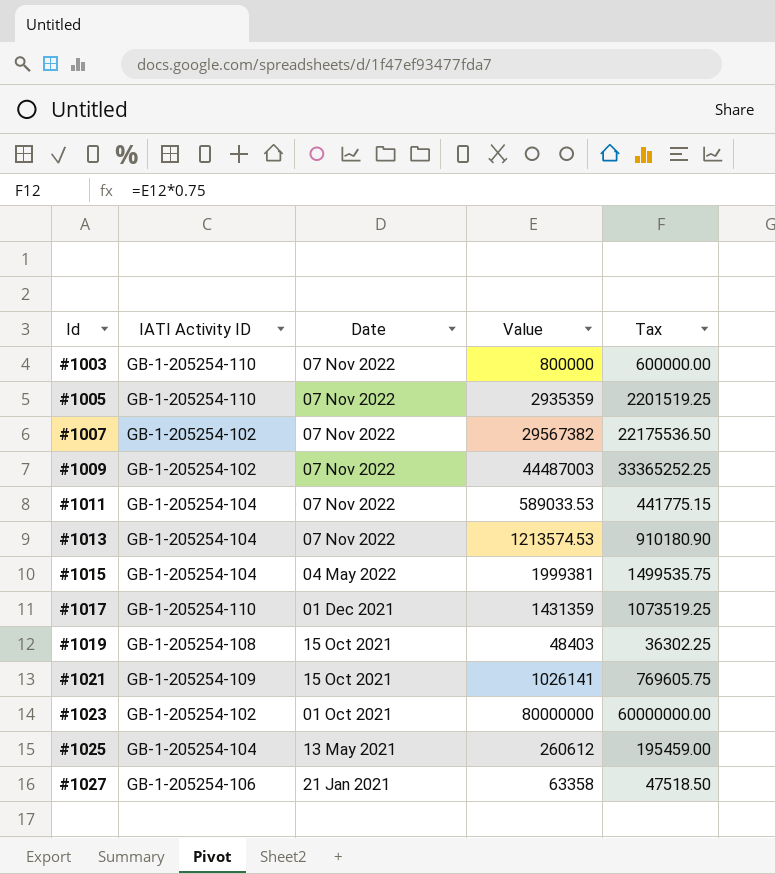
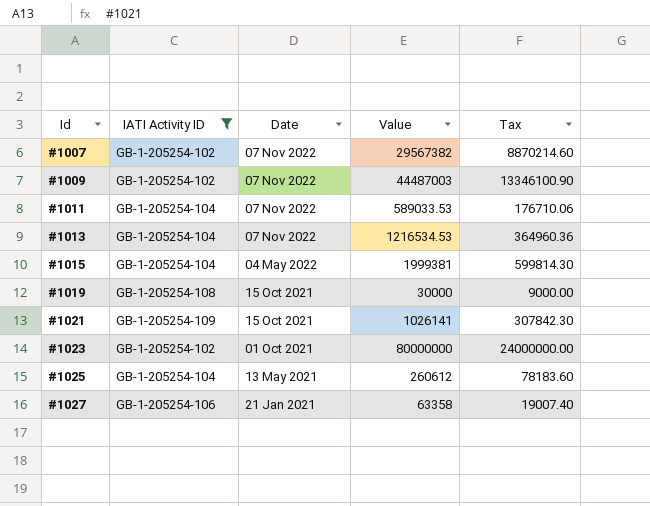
filter: none -> IATI Activity ID != GB-1-205254-110
column Tax | formula: [Value] * 0.75 -> [Value] * 0.3
#1013 | Value: 1213574.53 -> 1216534.53
#1019 | Value: 48403 -> 30000

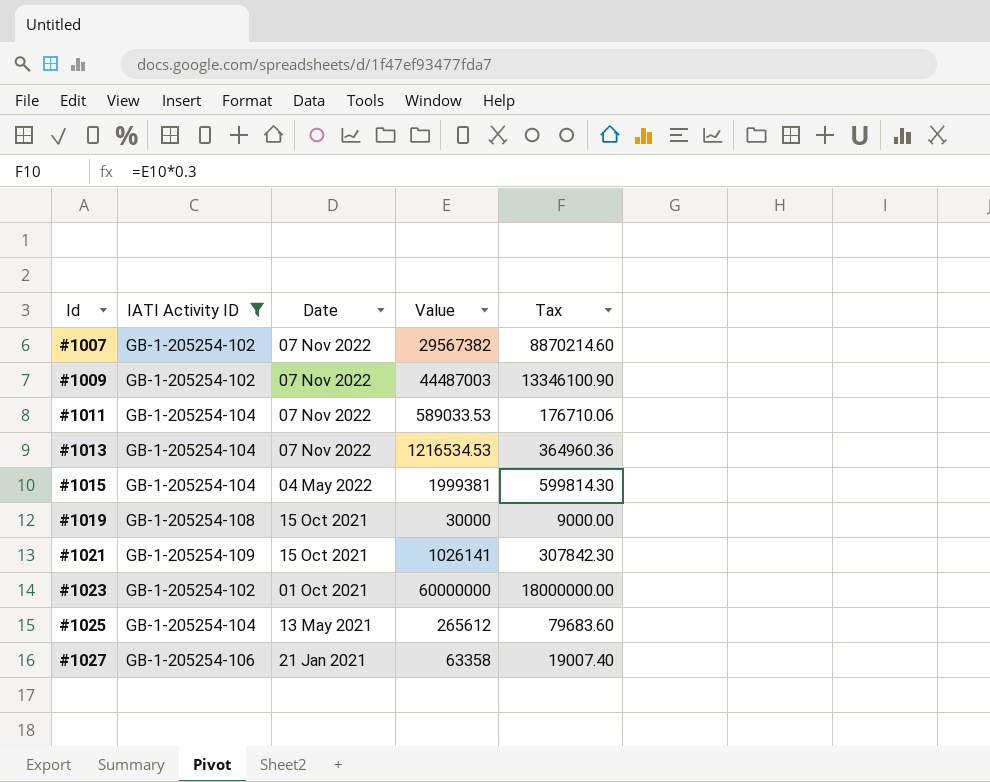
#1023 | Value: 80000000 -> 60000000
#1023 | Tax: 24000000.00 -> 18000000.00
#1025 | Value: 260612 -> 265612
#1025 | Tax: 78183.60 -> 79683.60

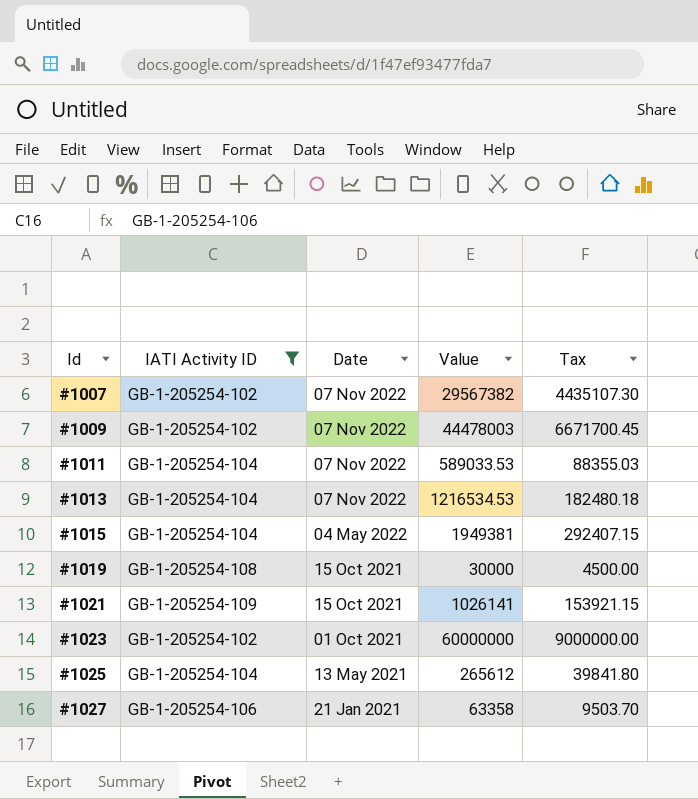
column Tax | formula: [Value] * 0.3 -> [Value] * 0.15
#1009 | Value: 44487003 -> 44478003
#1015 | Value: 1999381 -> 1949381

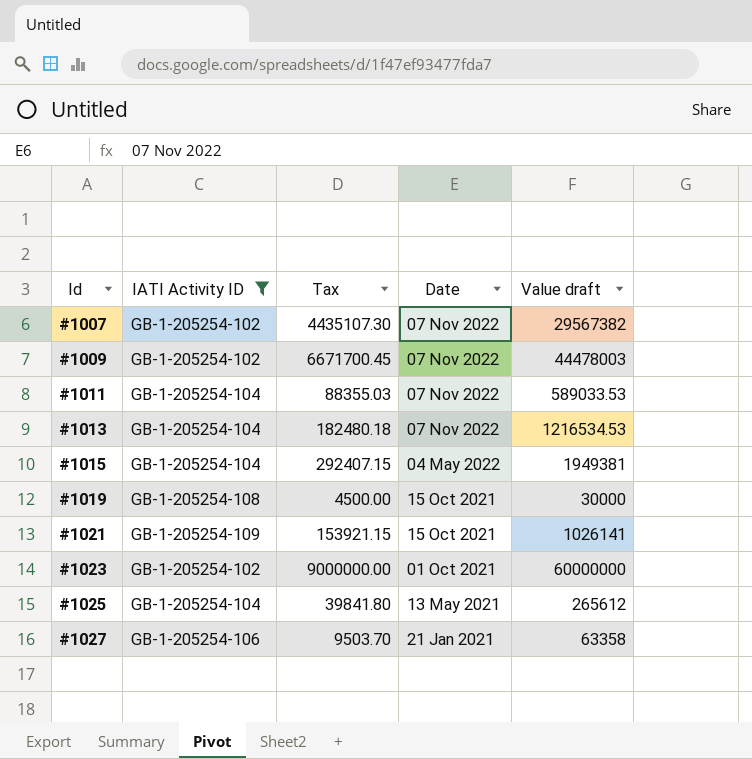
column Tax | position: 5 -> 3
column name: Value -> Value draft

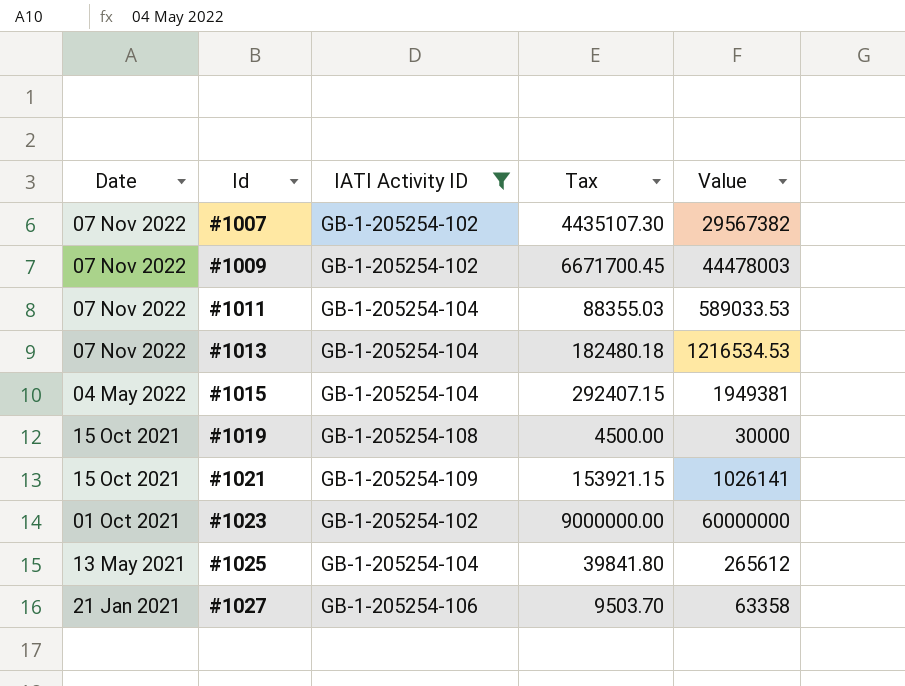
column Date | position: 4 -> 1
column name: Value draft -> Value

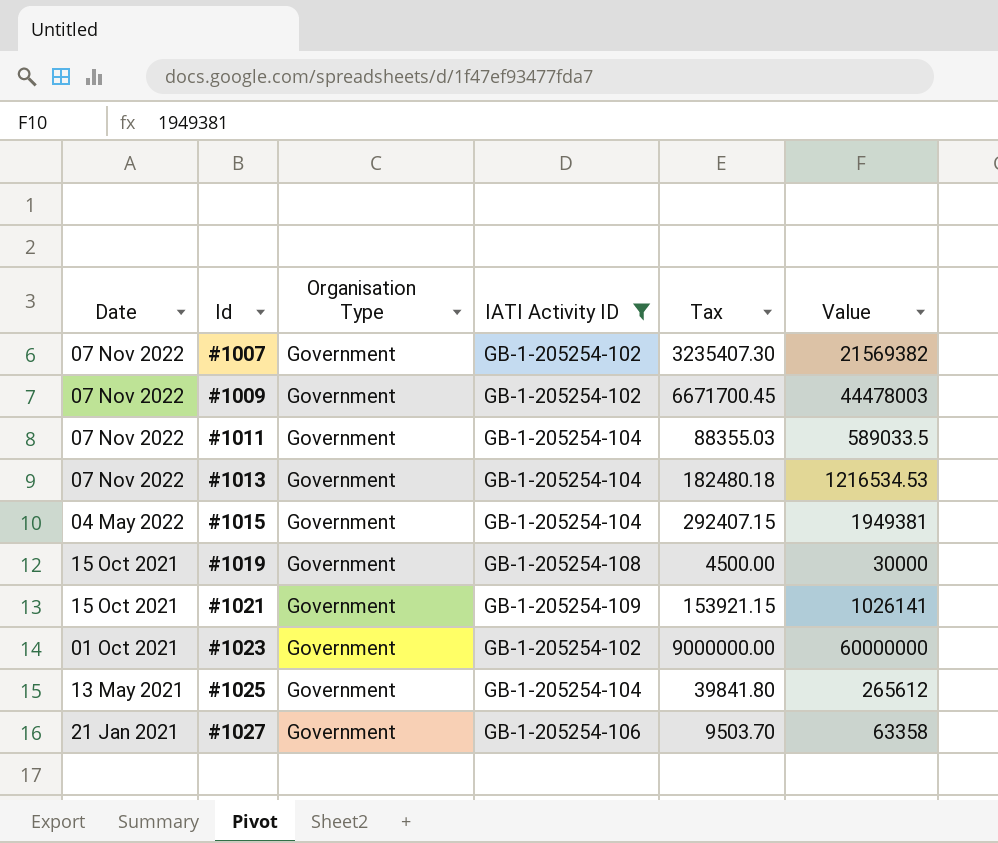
column Organisation Type | position: none -> 3
#1007 | Tax: 4435107.30 -> 3235407.30
#1007 | Value: 29567382 -> 21569382
#1011 | Value: 589033.53 -> 589033.5

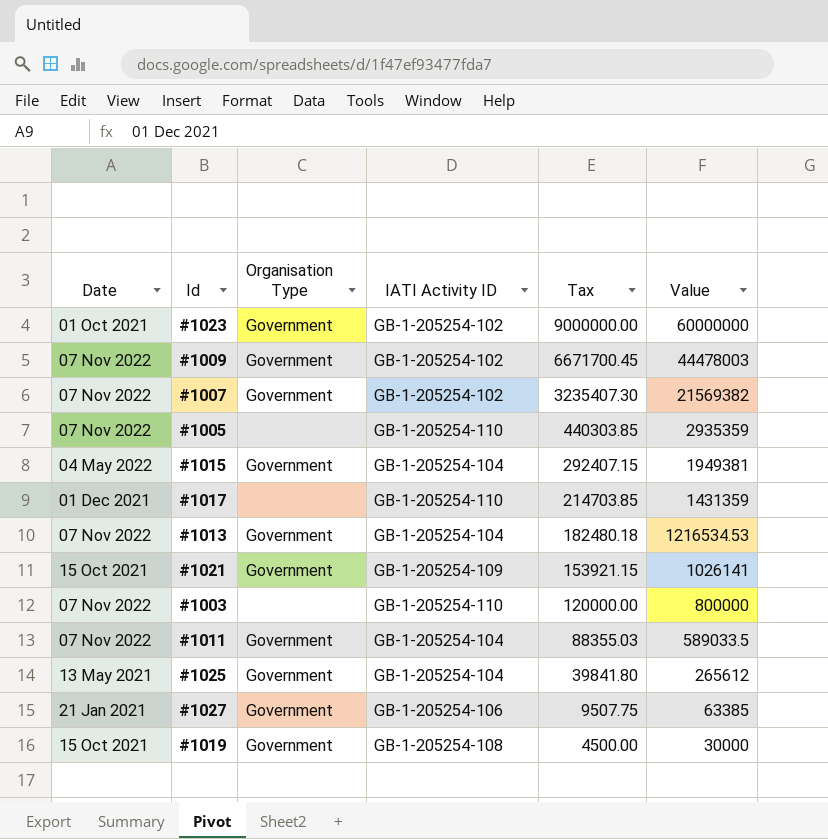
filter: IATI Activity ID != GB-1-205254-110 -> none
row order: Date descending -> Tax descending
#1027 | Tax: 9503.70 -> 9507.75
#1027 | Value: 63358 -> 63385

